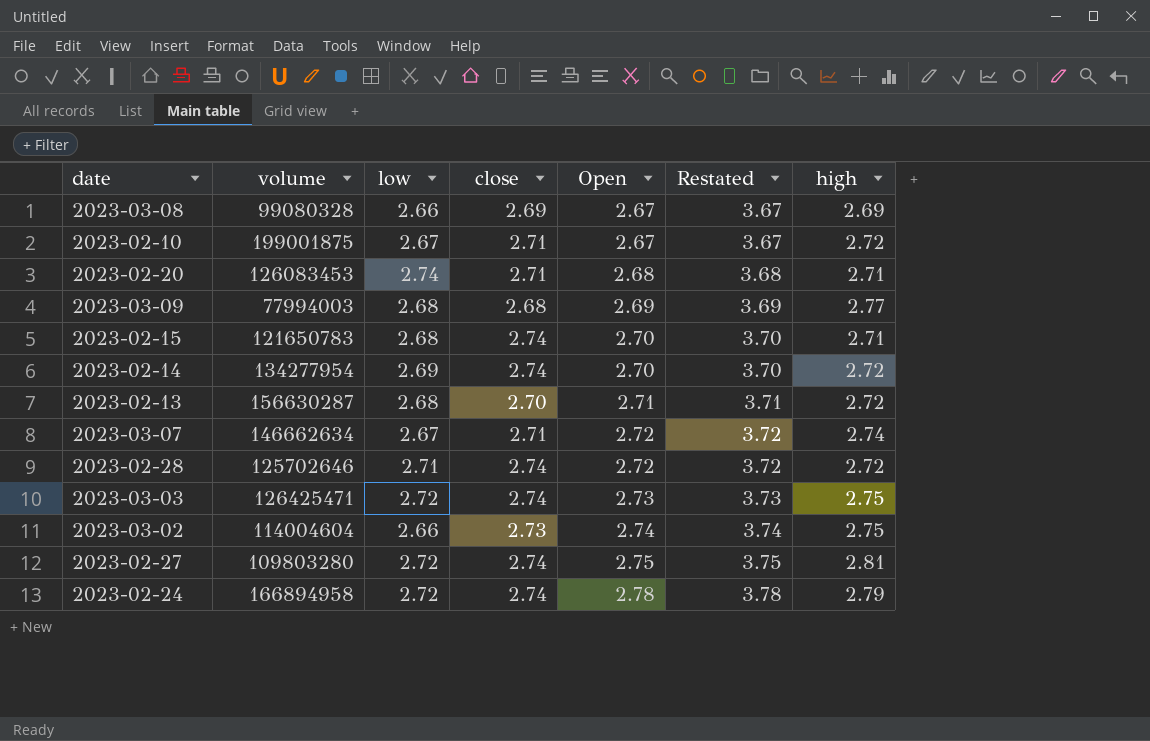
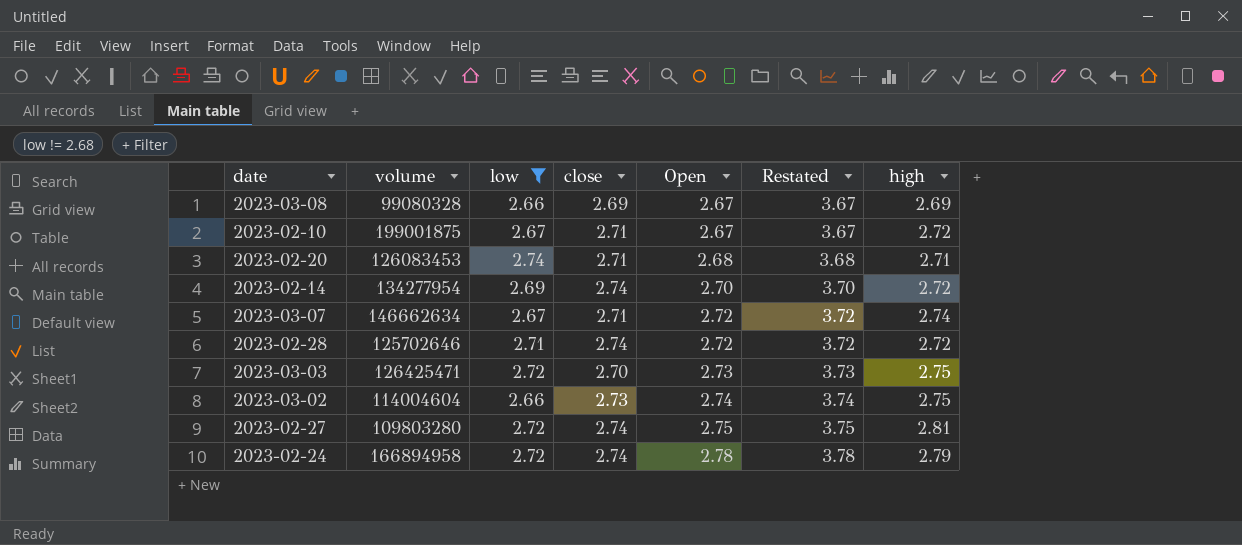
filter: none -> low != 2.68
2023-03-03 | close: 2.74 -> 2.70

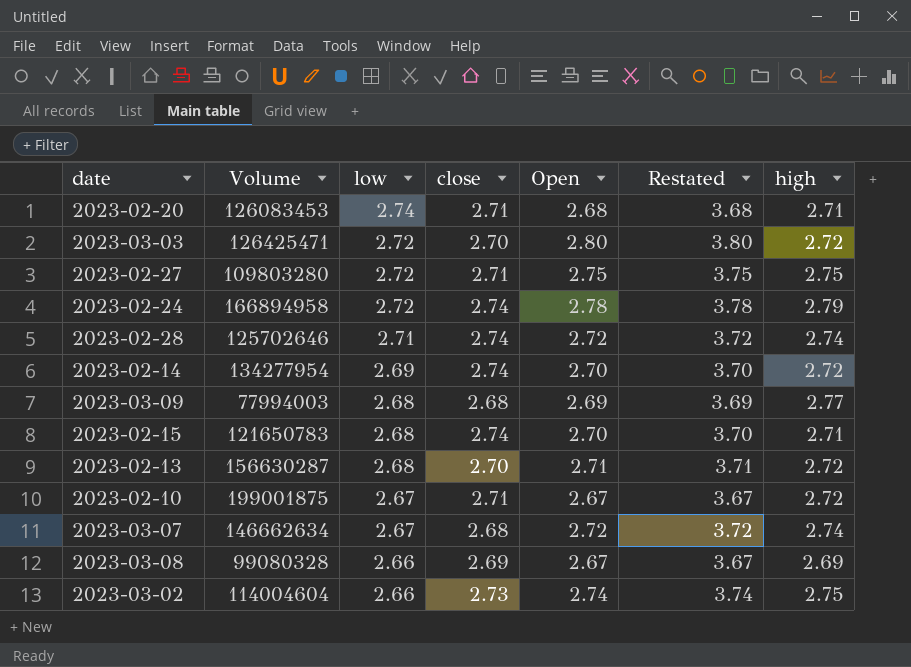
filter: low != 2.68 -> none
row order: Open ascending -> low descending
column name: volume -> Volume
2023-03-03 | Open: 2.73 -> 2.80
2023-03-03 | Restated: 3.73 -> 3.80
2023-03-03 | high: 2.75 -> 2.72
2023-02-27 | close: 2.74 -> 2.71
2023-02-27 | high: 2.81 -> 2.75
2023-02-28 | high: 2.72 -> 2.74
2023-03-07 | close: 2.71 -> 2.68

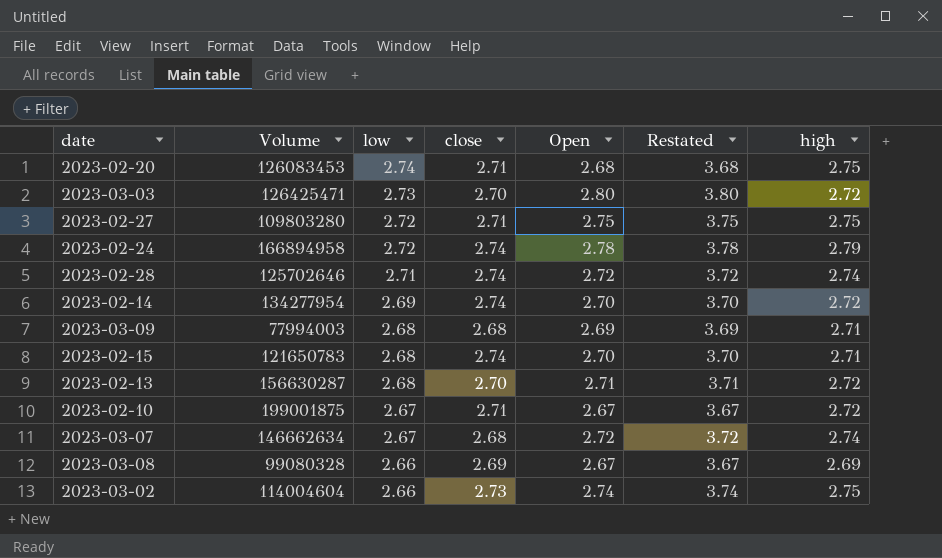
2023-02-20 | high: 2.71 -> 2.75
2023-03-03 | low: 2.72 -> 2.73
2023-03-09 | high: 2.77 -> 2.71

